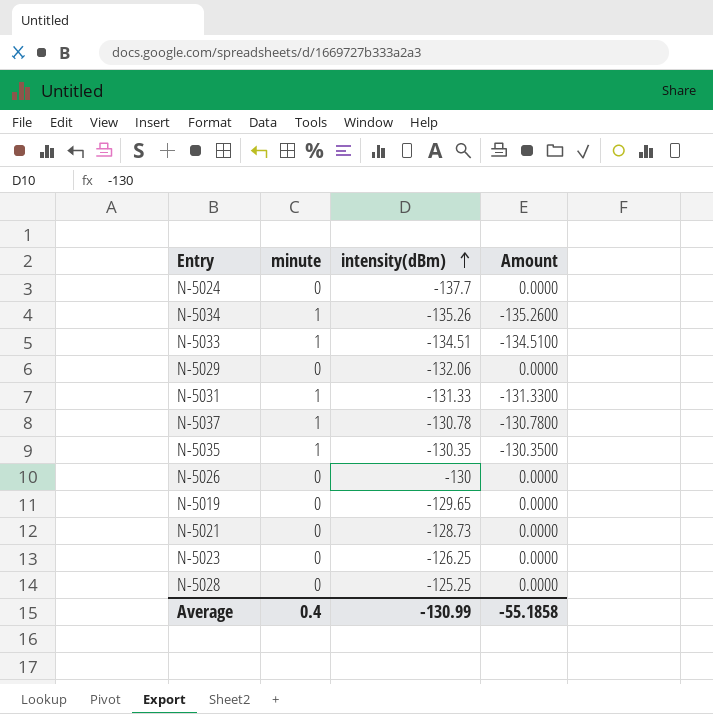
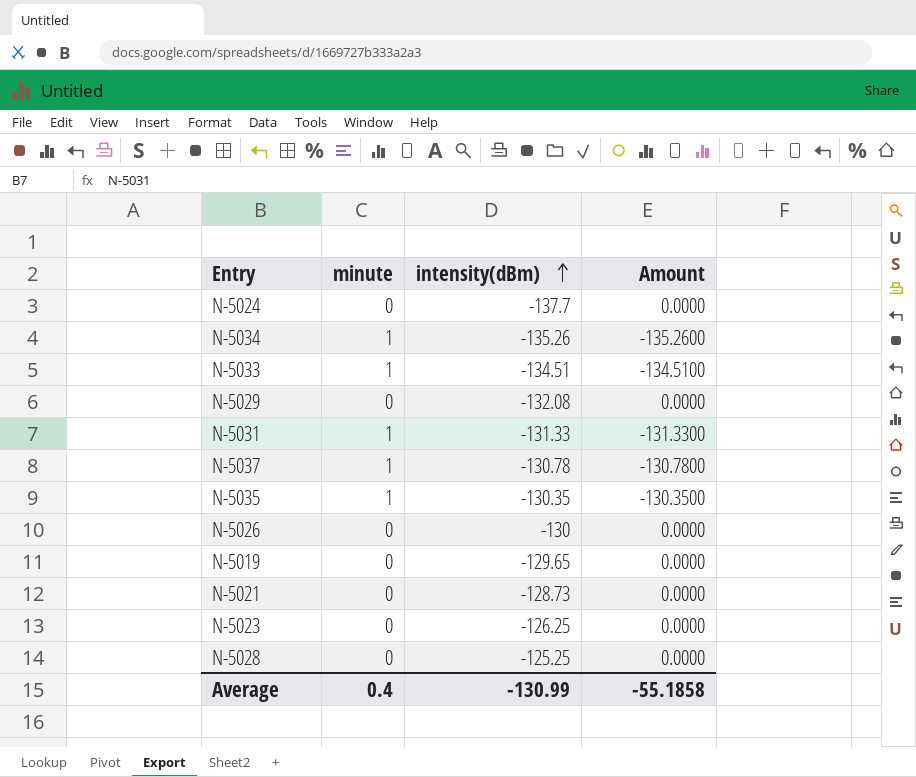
N-5029 | intensity(dBm): -132.06 -> -132.08

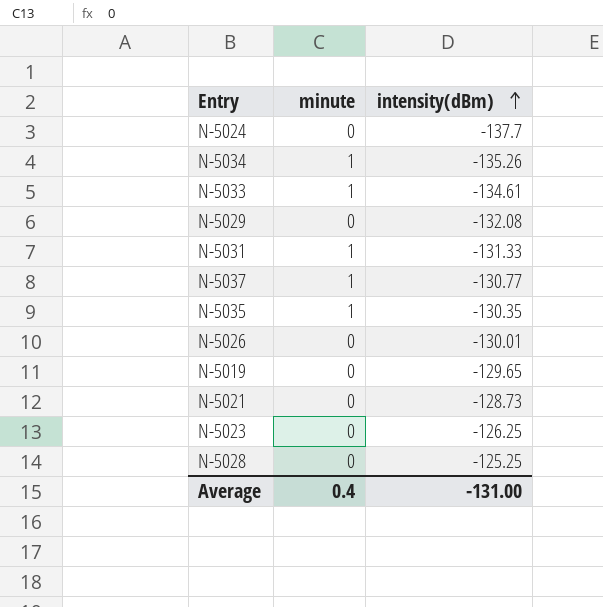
column Amount | formula: [minute] * [intensity(dBm)] -> none
N-5033 | intensity(dBm): -134.51 -> -134.61
N-5037 | intensity(dBm): -130.78 -> -130.77
N-5026 | intensity(dBm): -130 -> -130.01
Average | intensity(dBm): -130.99 -> -131.00

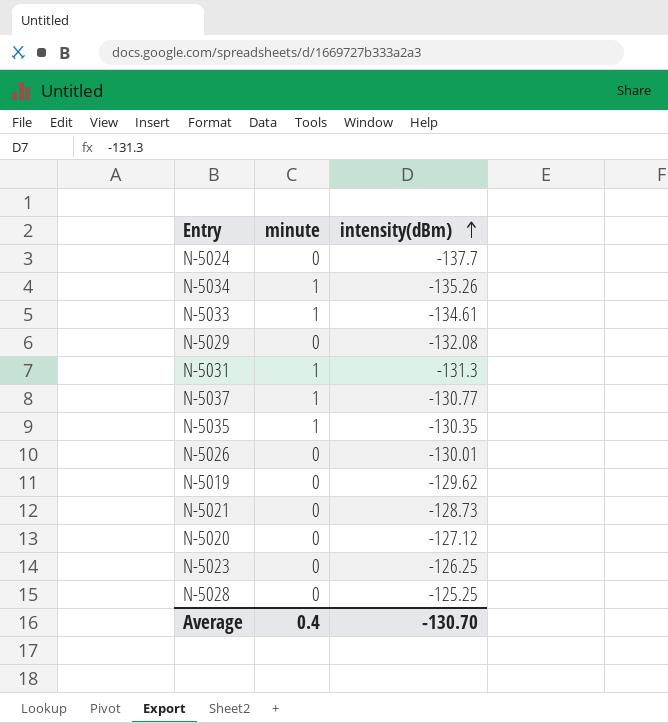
N-5031 | intensity(dBm): -131.33 -> -131.3
N-5019 | intensity(dBm): -129.65 -> -129.62
row N-5020: none -> 0 | -127.12
Average | intensity(dBm): -131.00 -> -130.70

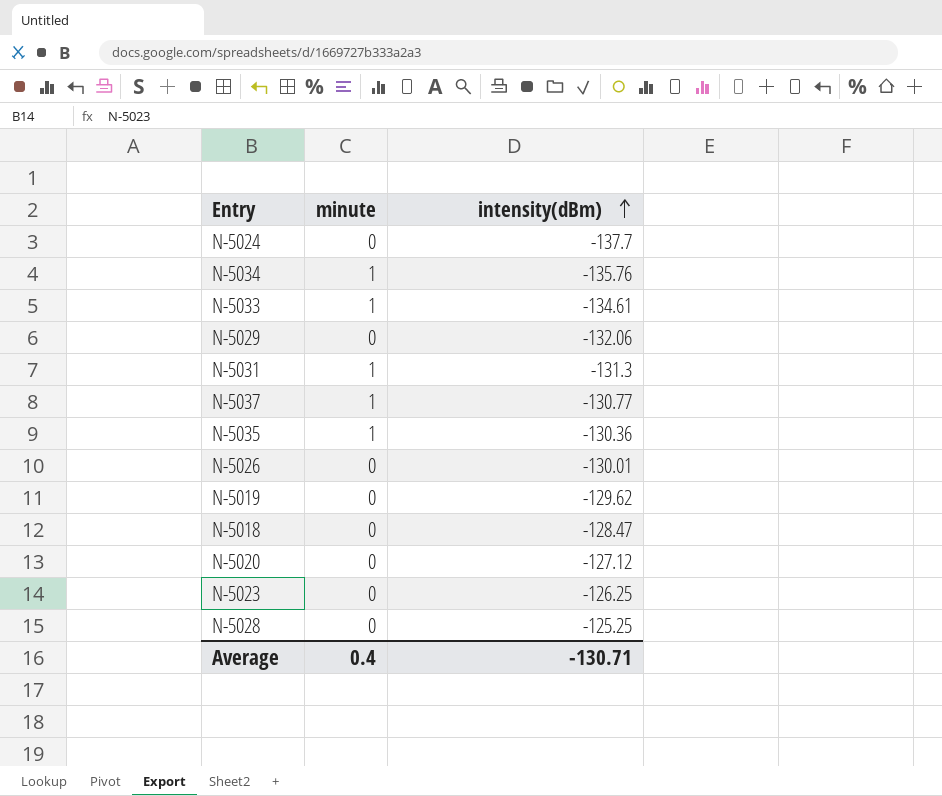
row N-5021: 0 | -128.73 -> none
N-5034 | intensity(dBm): -135.26 -> -135.76
N-5029 | intensity(dBm): -132.08 -> -132.06
N-5035 | intensity(dBm): -130.35 -> -130.36
row N-5018: none -> 0 | -128.47
Average | intensity(dBm): -130.70 -> -130.71

